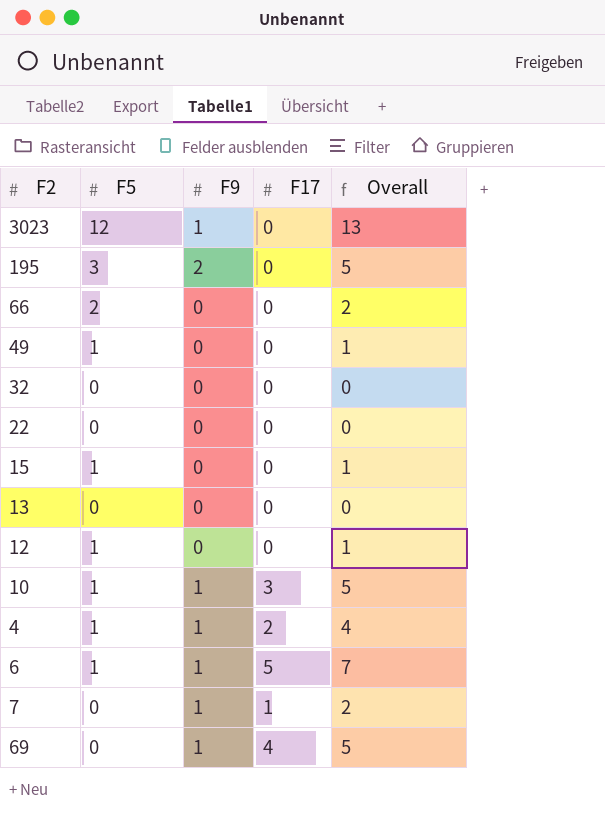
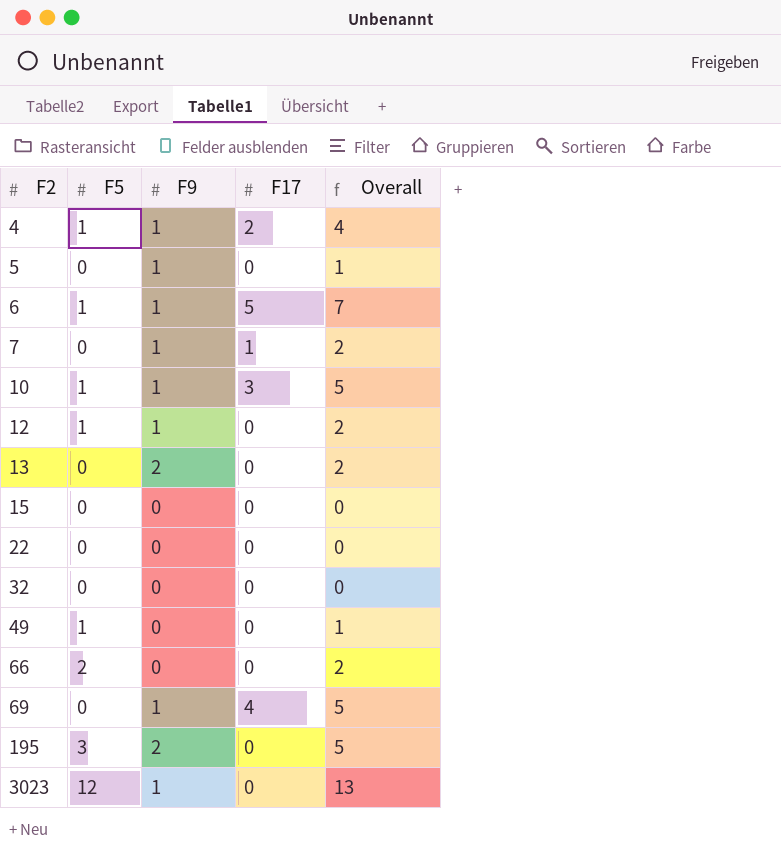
row order: none -> F2 ascending
row 5: none -> 0 | 1 | 0 | 1
12 | F9: 0 -> 1
12 | Overall: 1 -> 2
13 | F9: 0 -> 2
13 | Overall: 0 -> 2
15 | F5: 1 -> 0
15 | Overall: 1 -> 0

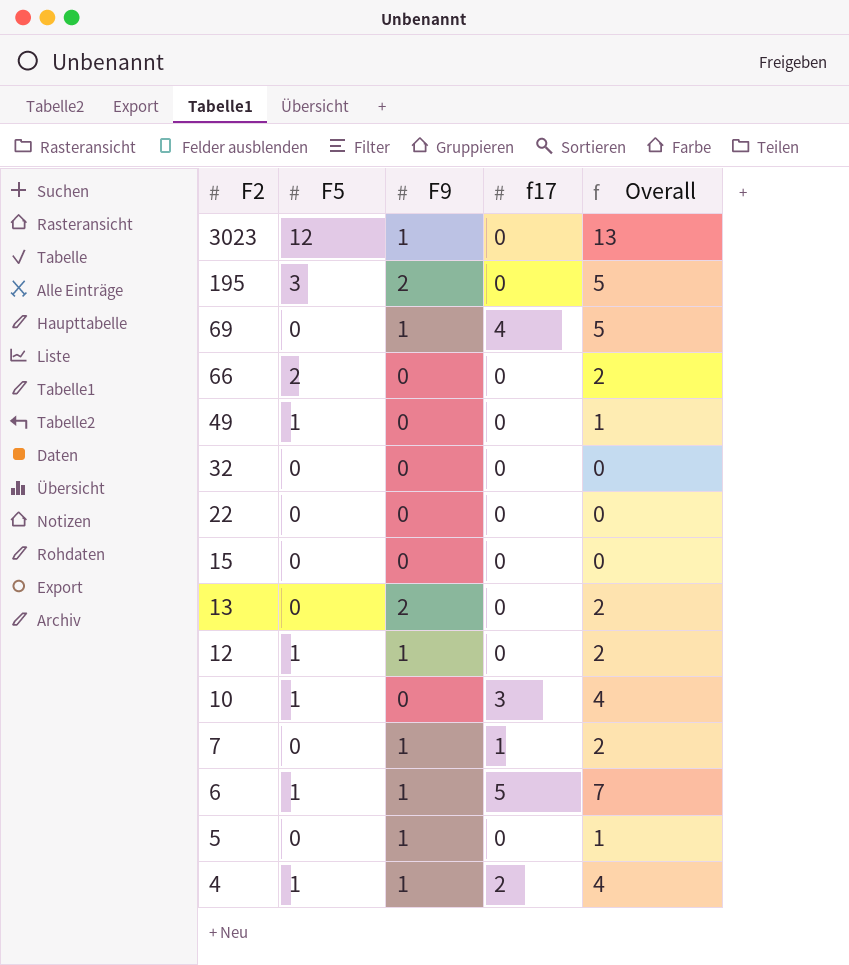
row order: F2 ascending -> F2 descending
column name: F17 -> f17
10 | F9: 1 -> 0
10 | Overall: 5 -> 4

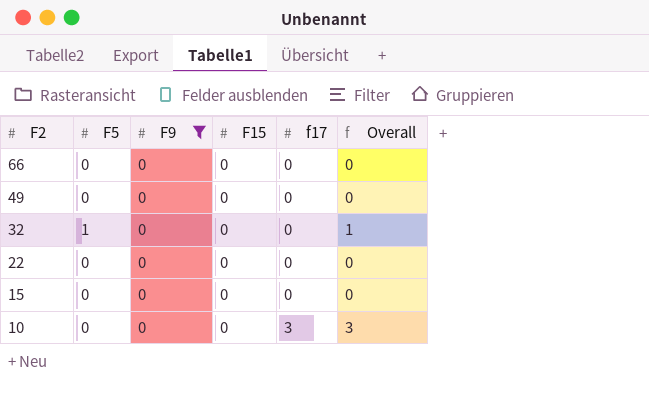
filter: none -> F9 = 0
column F15 | position: none -> 4
66 | F5: 2 -> 0
66 | Overall: 2 -> 0
49 | F5: 1 -> 0
49 | Overall: 1 -> 0
32 | F5: 0 -> 1
32 | Overall: 0 -> 1
10 | F5: 1 -> 0
10 | Overall: 4 -> 3

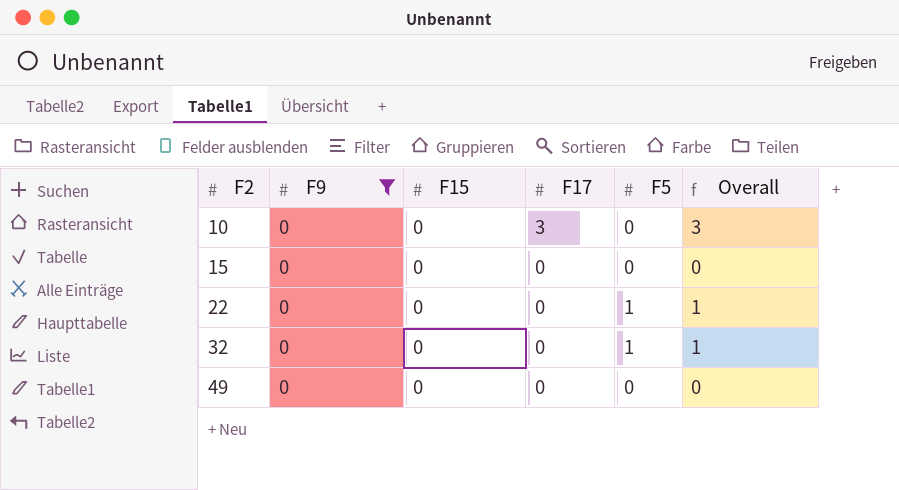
row order: F2 descending -> F2 ascending
column name: f17 -> F17
column F5 | position: 2 -> 5
row 66: 0 | 0 | 0 | 0 | 0 -> none
22 | F5: 0 -> 1
22 | Overall: 0 -> 1

